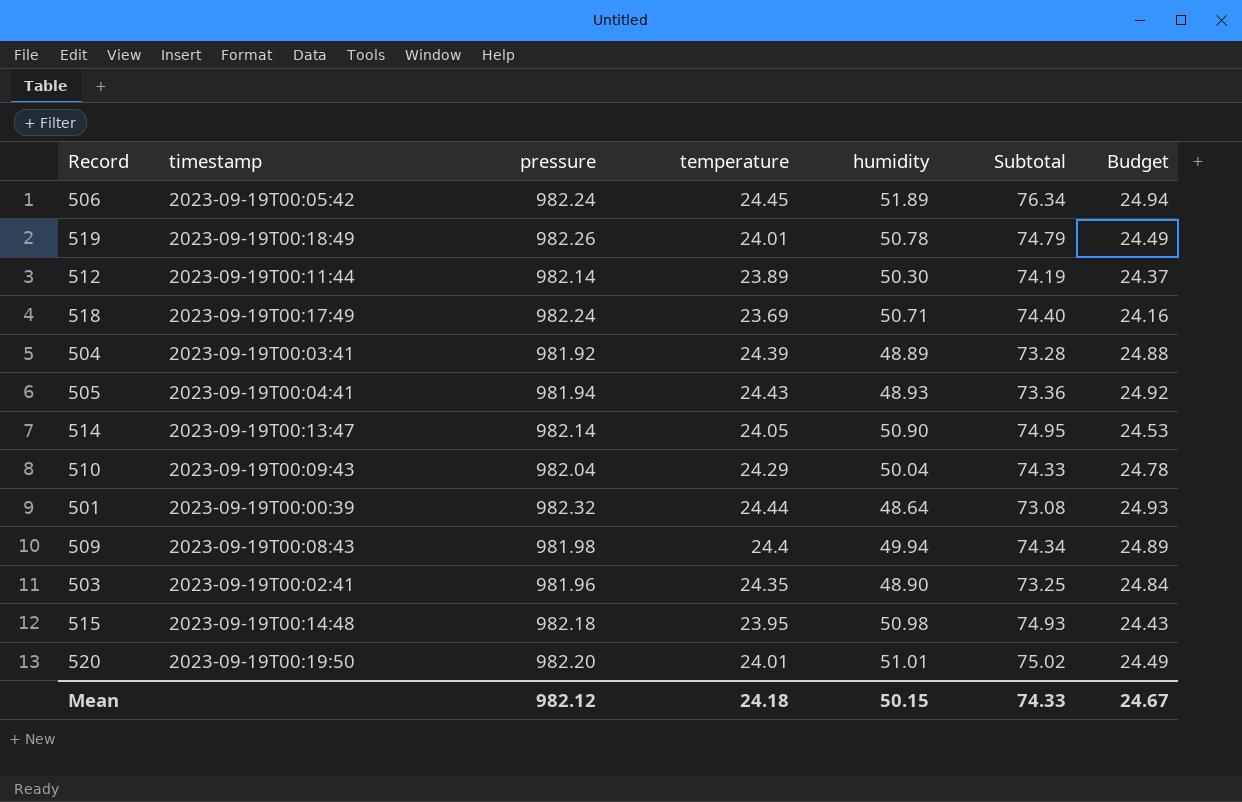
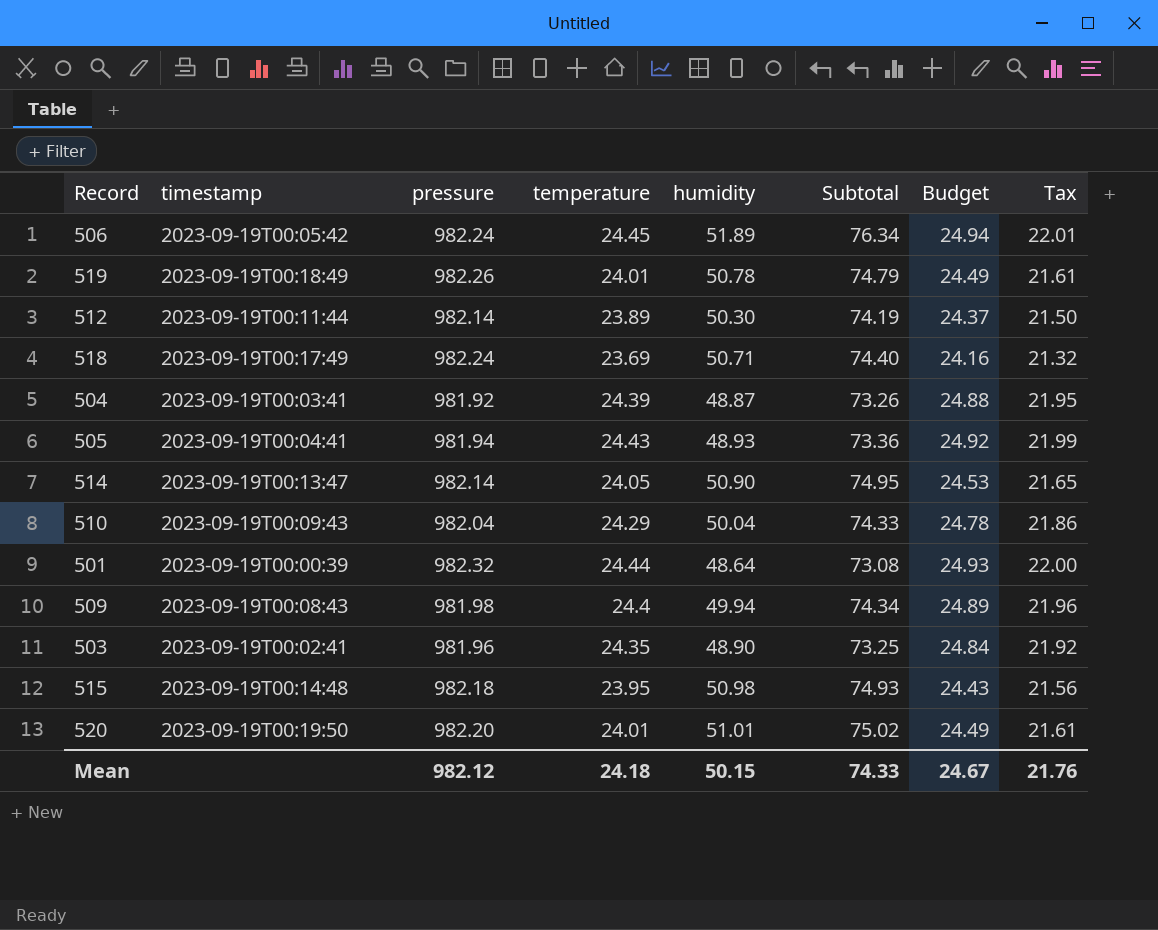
column Tax | formula: none -> [temperature] * 0.9
504 | humidity: 48.89 -> 48.87
504 | Subtotal: 73.28 -> 73.26

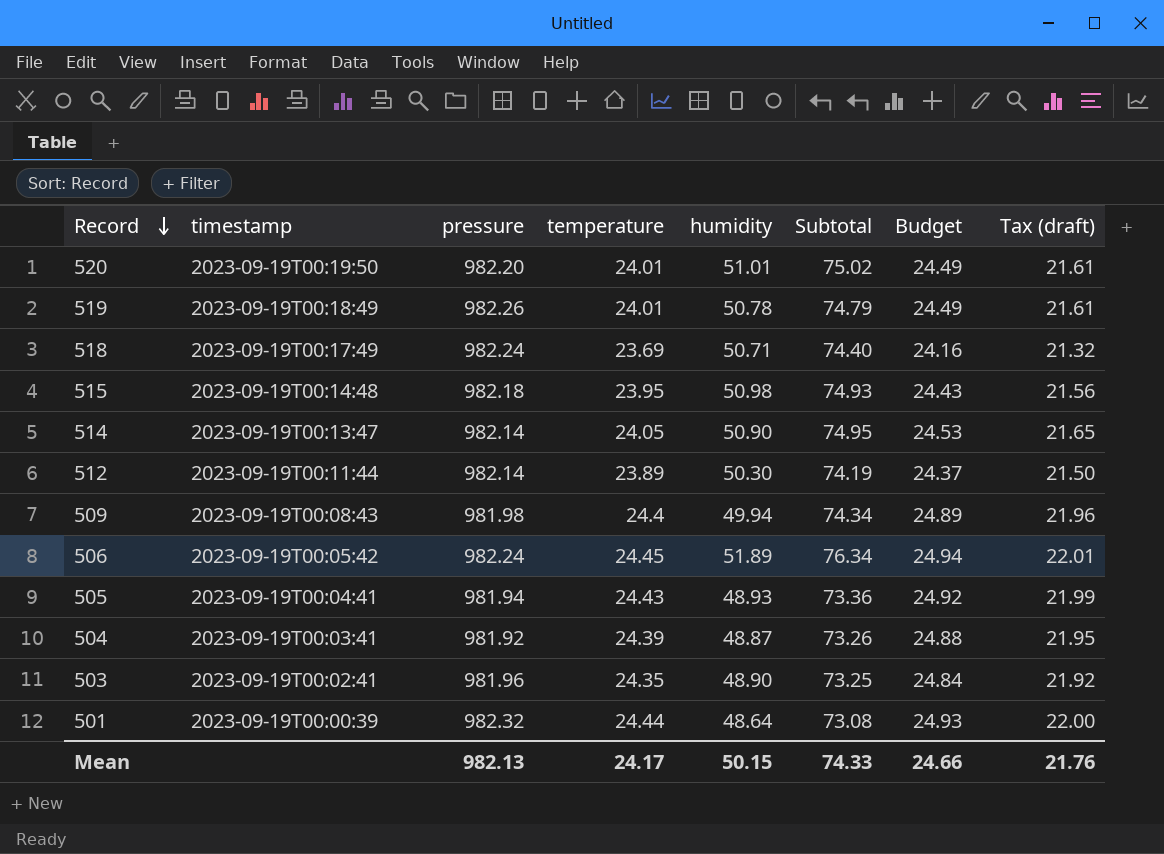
row order: none -> Record descending
column name: Tax -> Tax (draft)
row 510: 2023-09-19T00:09:43 | 982.04 | 24.29 | 50.04 | 74.33 | 24.78 | 21.86 -> none
Mean | pressure: 982.12 -> 982.13
Mean | temperature: 24.18 -> 24.17
Mean | Budget: 24.67 -> 24.66

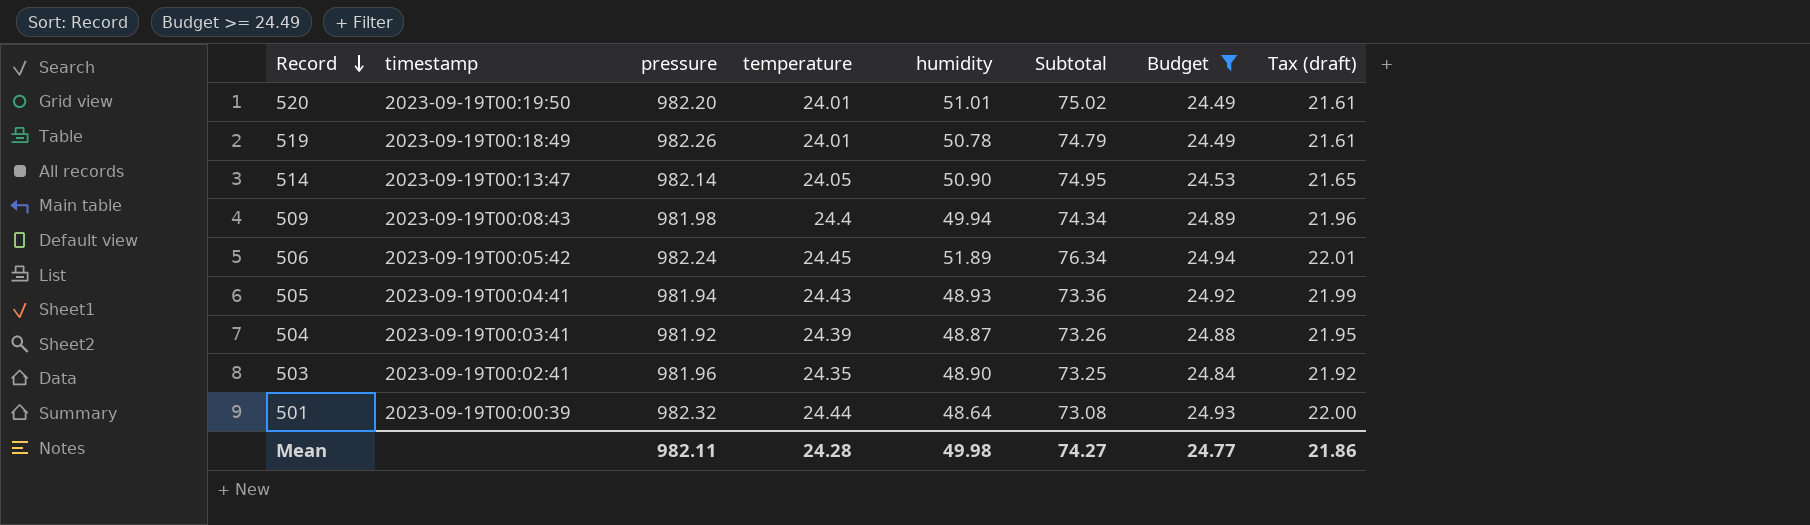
filter: none -> Budget >= 24.49
Mean | pressure: 982.13 -> 982.11
Mean | temperature: 24.17 -> 24.28
Mean | humidity: 50.15 -> 49.98
Mean | Subtotal: 74.33 -> 74.27
Mean | Budget: 24.66 -> 24.77
Mean | Tax (draft): 21.76 -> 21.86

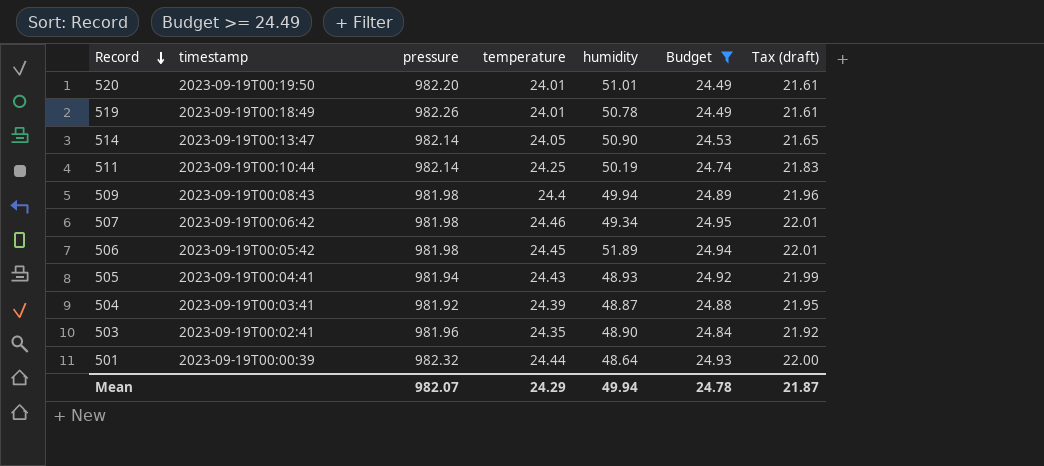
column Subtotal | formula: [temperature] + [humidity] -> none
row 511: none -> 2023-09-19T00:10:44 | 982.14 | 24.25 | 50.19 | 24.74 | 21.83
row 507: none -> 2023-09-19T00:06:42 | 981.98 | 24.46 | 49.34 | 24.95 | 22.01
506 | pressure: 982.24 -> 981.98
Mean | pressure: 982.11 -> 982.07
Mean | temperature: 24.28 -> 24.29
Mean | humidity: 49.98 -> 49.94
Mean | Budget: 24.77 -> 24.78
Mean | Tax (draft): 21.86 -> 21.87

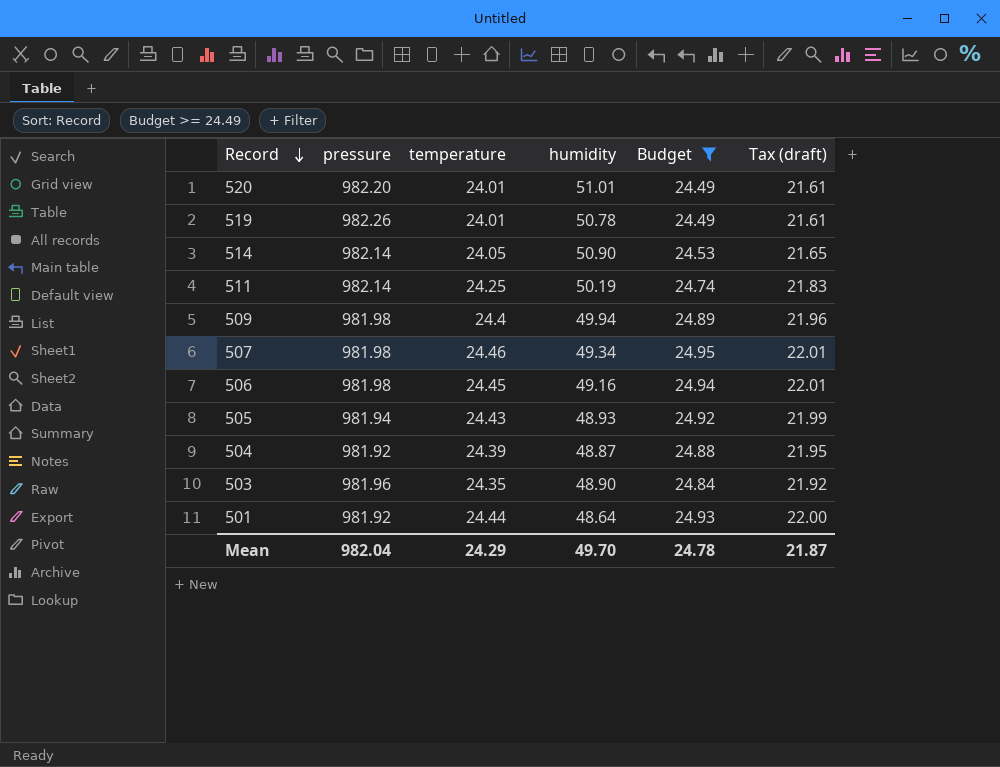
column timestamp | position: 2 -> none
506 | humidity: 51.89 -> 49.16
501 | pressure: 982.32 -> 981.92
Mean | pressure: 982.07 -> 982.04
Mean | humidity: 49.94 -> 49.70

